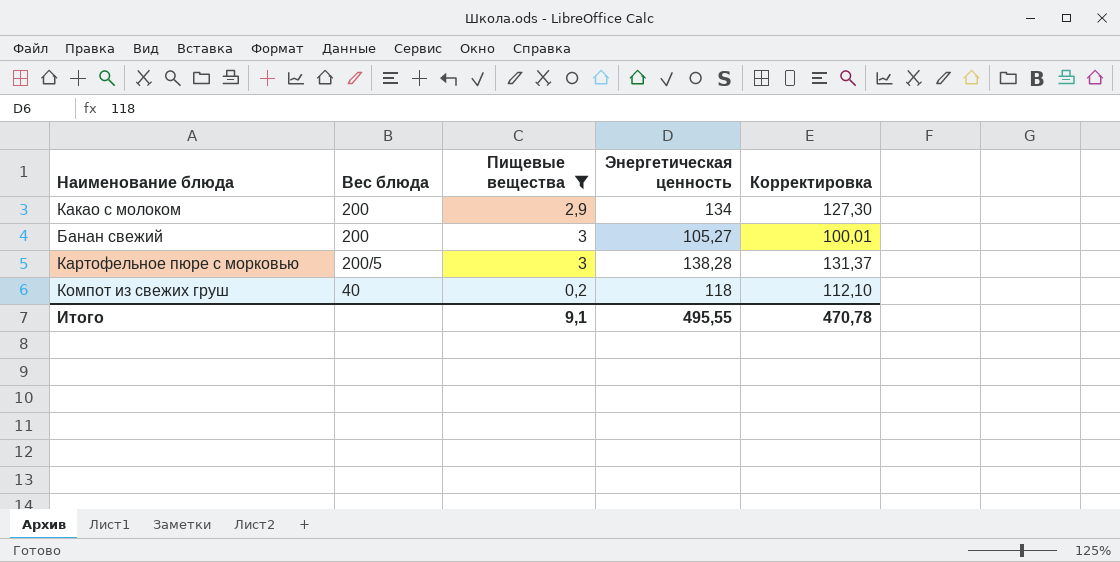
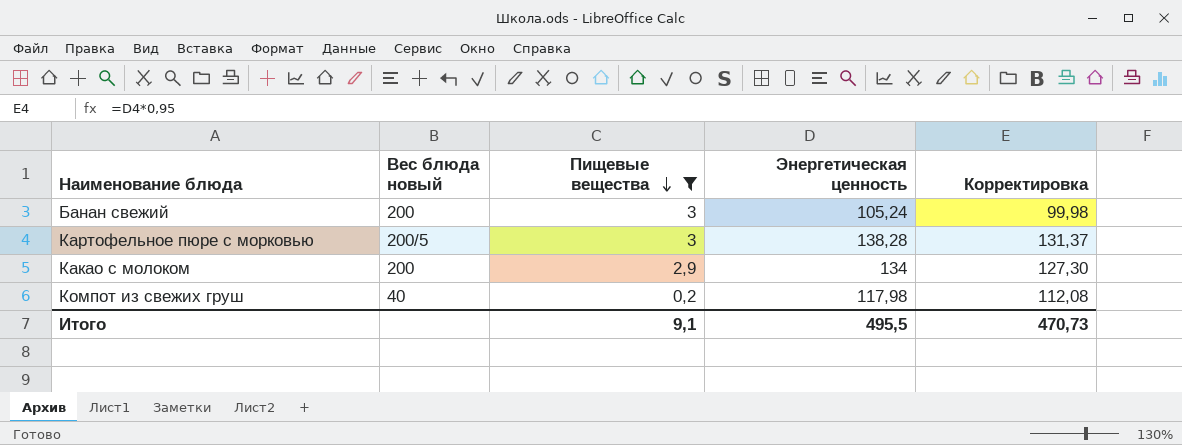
row order: none -> Пищевые вещества descending
column name: Вес блюда -> Вес блюда новый
Банан свежий | Энергетическая ценность: 105,27 -> 105,24
Банан свежий | Корректировка: 100,01 -> 99,98
Компот из свежих груш | Энергетическая ценность: 118 -> 117,98
Компот из свежих груш | Корректировка: 112,10 -> 112,08
Итого | Энергетическая ценность: 495,55 -> 495,5
Итого | Корректировка: 470,78 -> 470,73

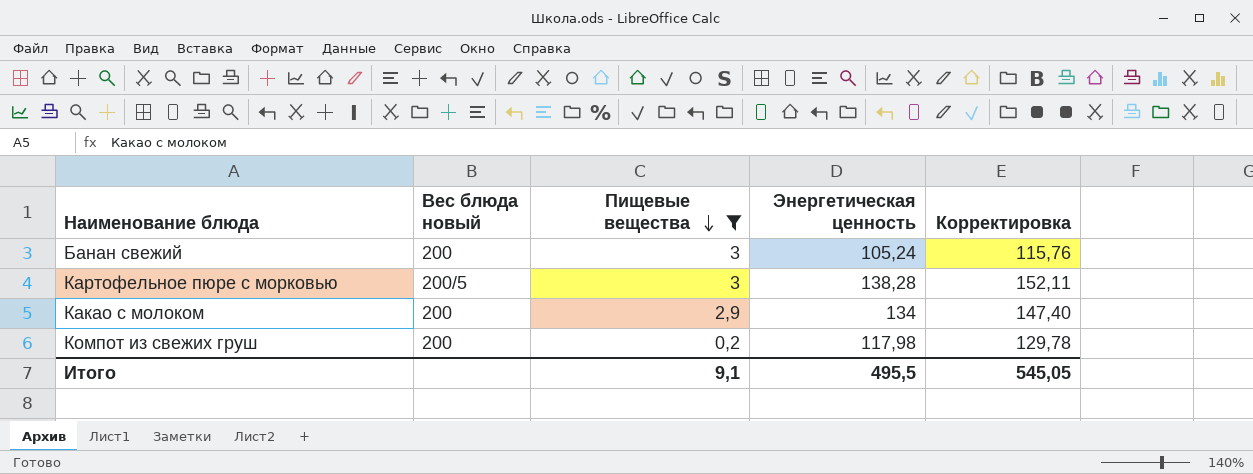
column Корректировка | formula: [Энергетическая ценность] * 0,95 -> [Энергетическая ценность] * 1,1
Компот из свежих груш | Вес блюда новый: 40 -> 200
Итого | Корректировка: 470,73 -> 545,05

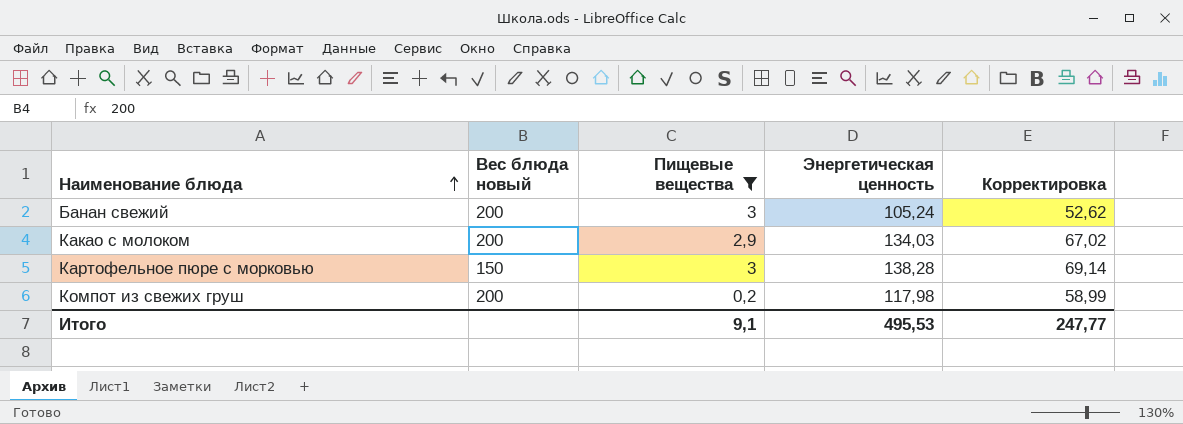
row order: Пищевые вещества descending -> Наименование блюда ascending
column Корректировка | formula: [Энергетическая ценность] * 1,1 -> [Энергетическая ценность] * 0,5
Какао с молоком | Энергетическая ценность: 134 -> 134,03
Картофельное пюре с морковью | Вес блюда новый: 200/5 -> 150
Итого | Энергетическая ценность: 495,5 -> 495,53
Итого | Корректировка: 545,05 -> 247,77

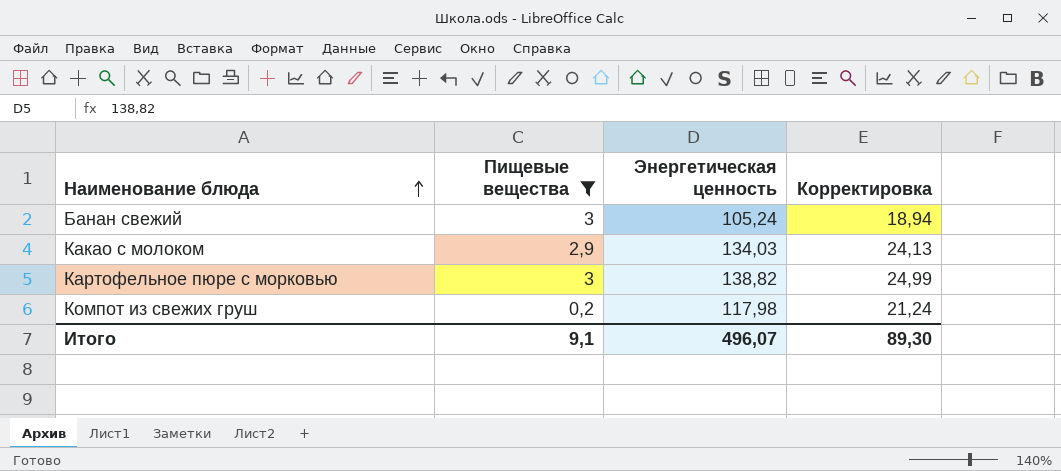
column Вес блюда новый | position: 2 -> none
column Корректировка | formula: [Энергетическая ценность] * 0,5 -> [Энергетическая ценность] * 0,18
Картофельное пюре с морковью | Энергетическая ценность: 138,28 -> 138,82
Итого | Энергетическая ценность: 495,53 -> 496,07
Итого | Корректировка: 247,77 -> 89,30

